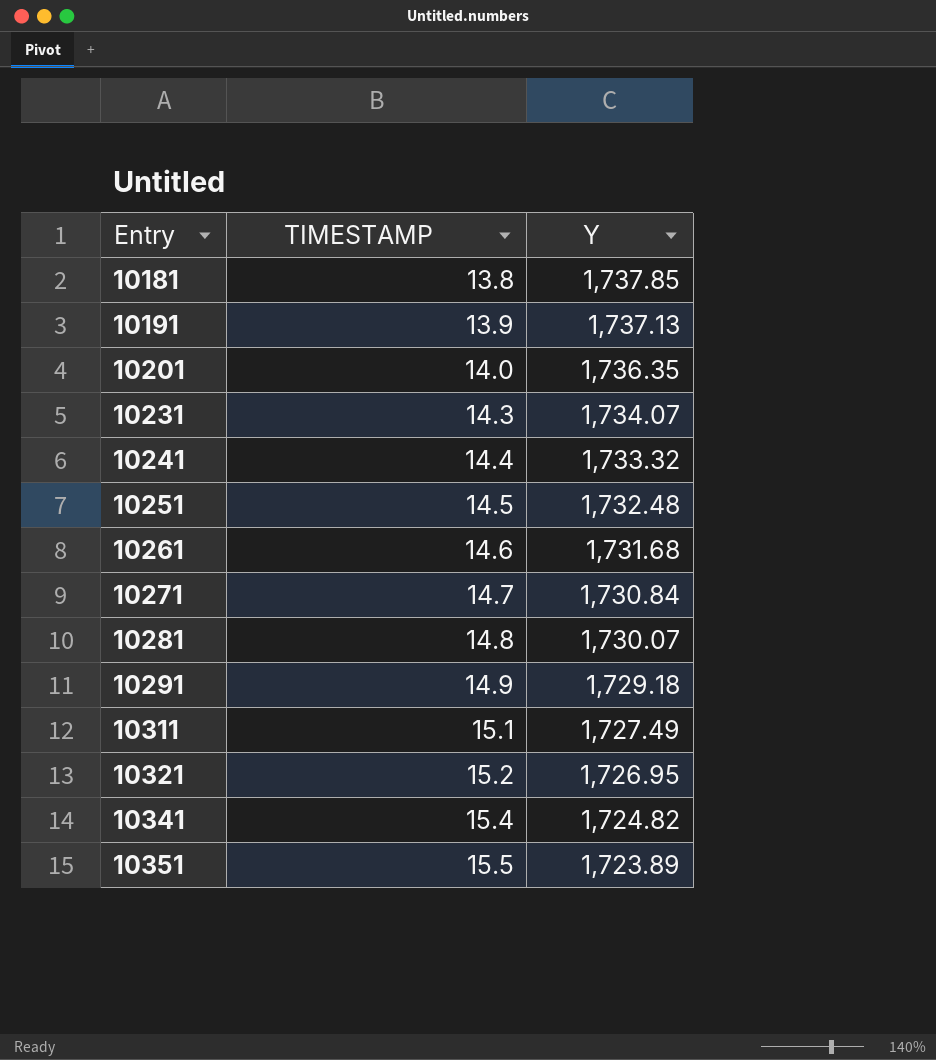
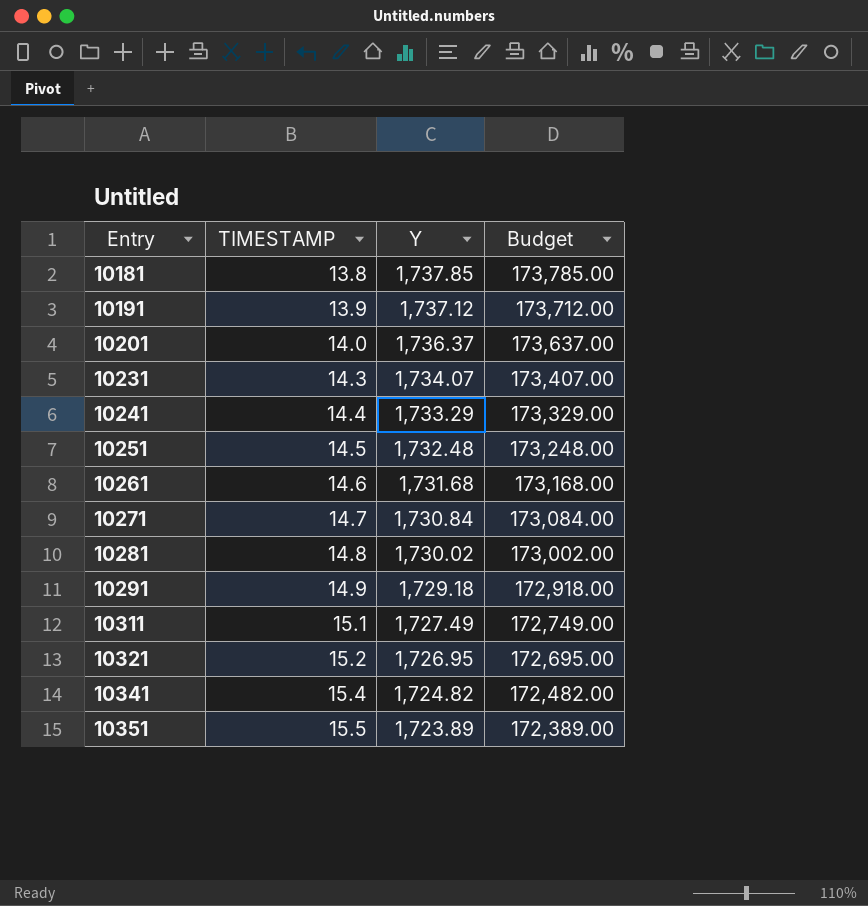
column Budget | formula: none -> [Y] * 100
10191 | Y: 1,737.13 -> 1,737.12
10201 | Y: 1,736.35 -> 1,736.37
10241 | Y: 1,733.32 -> 1,733.29
10281 | Y: 1,730.07 -> 1,730.02

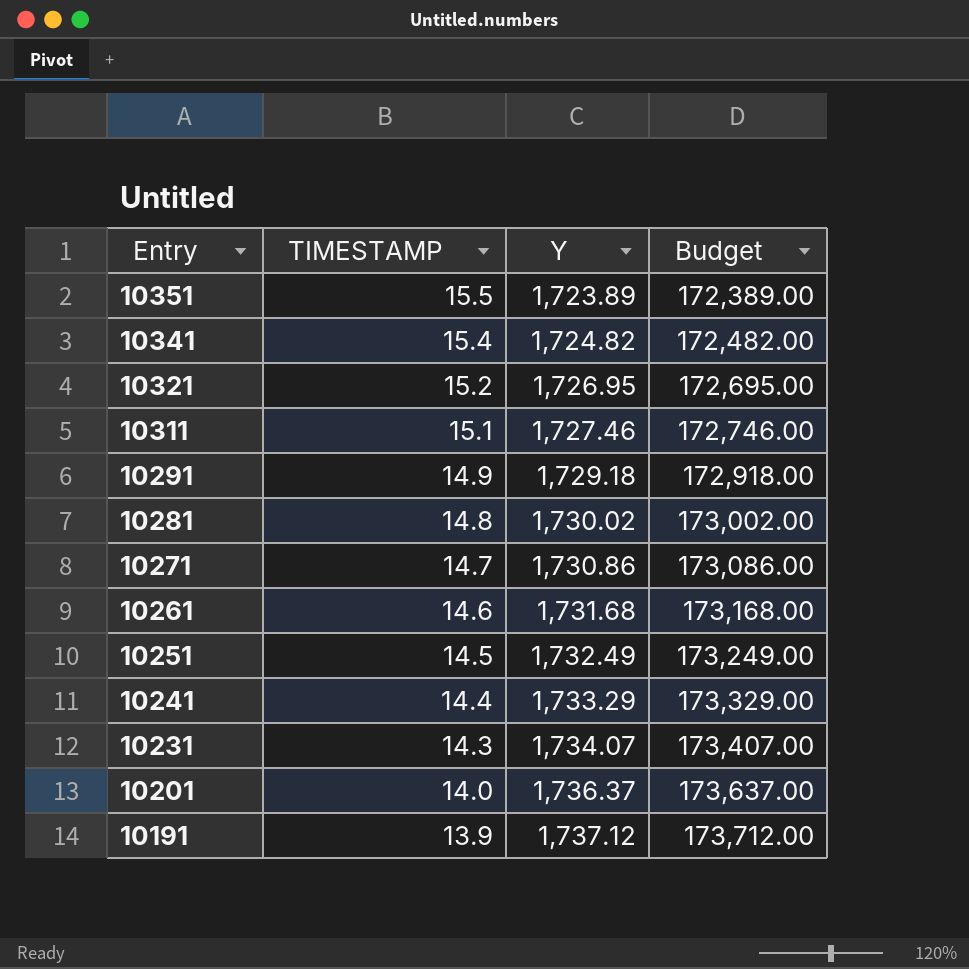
row order: Entry ascending -> Entry descending
row 10181: 13.8 | 1,737.85 | 173,785.00 -> none
10311 | Y: 1,727.49 -> 1,727.46
10311 | Budget: 172,749.00 -> 172,746.00
10271 | Y: 1,730.84 -> 1,730.86
10271 | Budget: 173,084.00 -> 173,086.00
10251 | Y: 1,732.48 -> 1,732.49
10251 | Budget: 173,248.00 -> 173,249.00

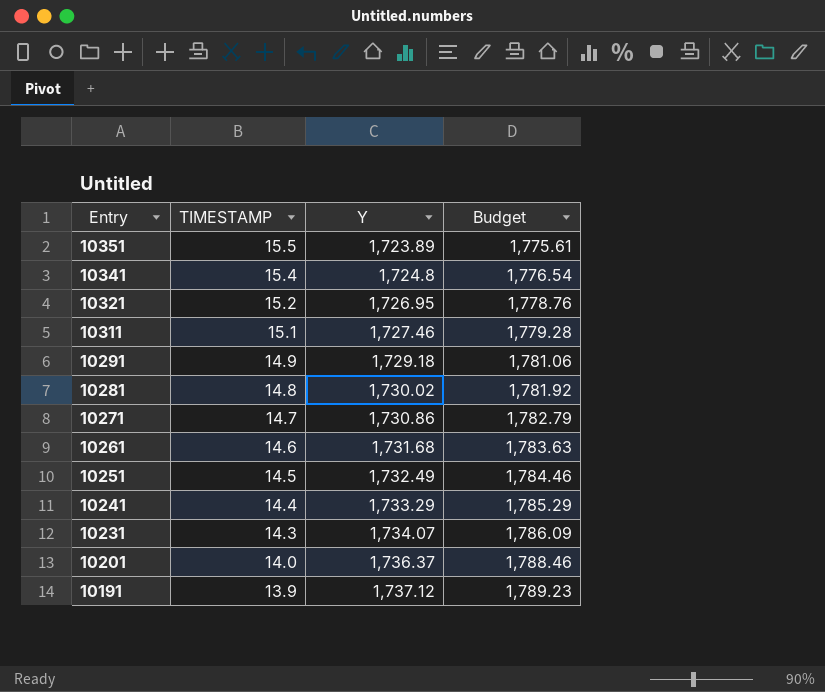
column Budget | formula: [Y] * 100 -> [Y] * 1.03
10341 | Y: 1,724.82 -> 1,724.8

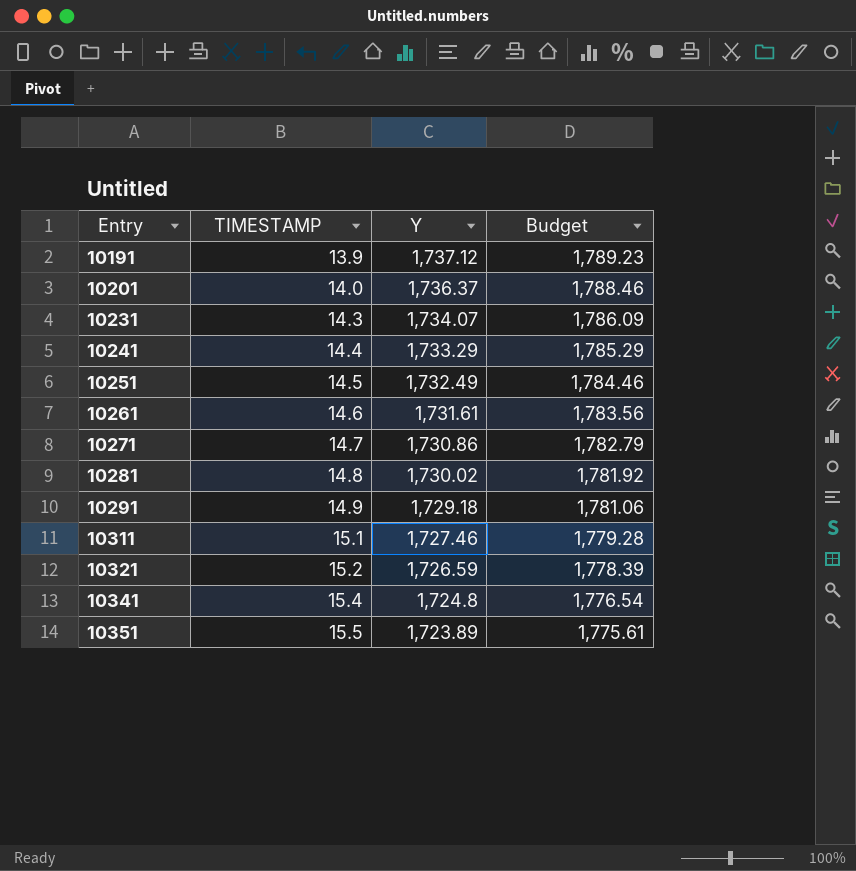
row order: Entry descending -> Entry ascending
10261 | Y: 1,731.68 -> 1,731.61
10261 | Budget: 1,783.63 -> 1,783.56
10321 | Y: 1,726.95 -> 1,726.59
10321 | Budget: 1,778.76 -> 1,778.39

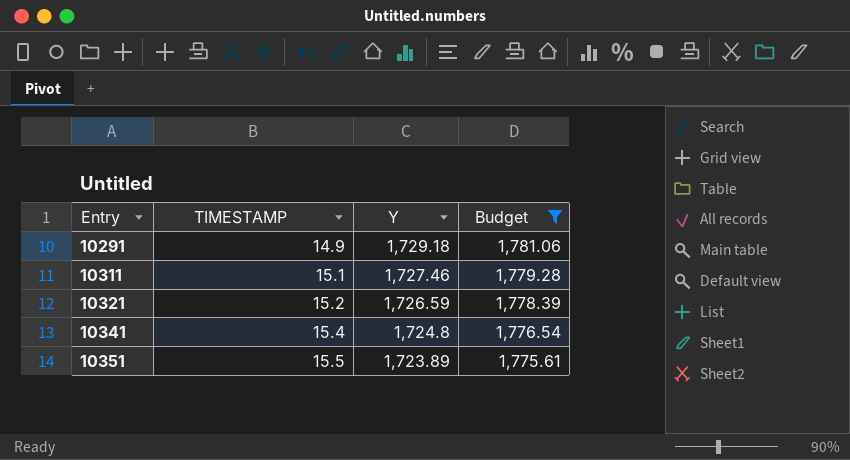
filter: none -> Budget <= 1,781.06

